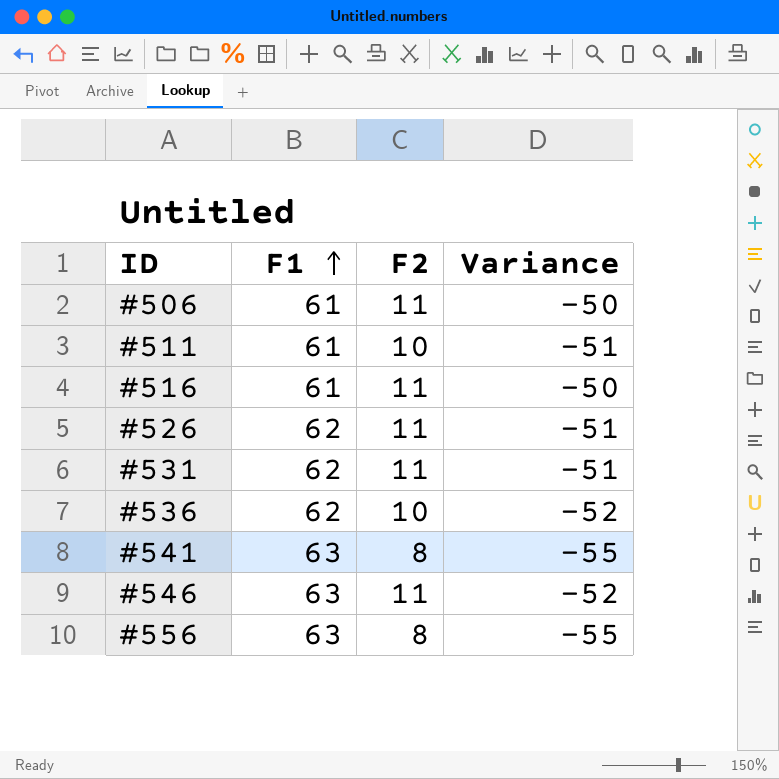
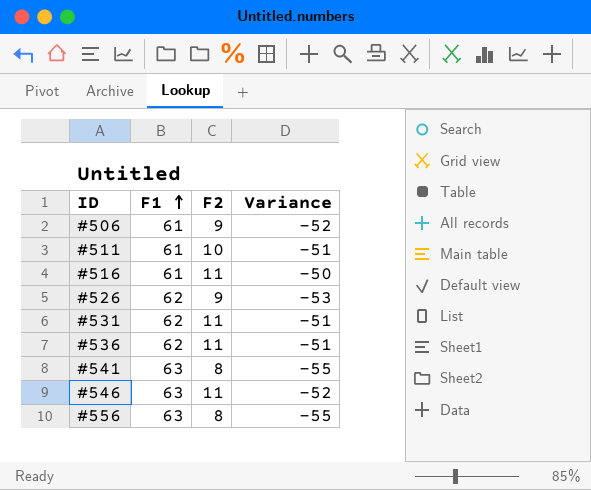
#506 | F2: 11 -> 9
#506 | Variance: -50 -> -52
#526 | F2: 11 -> 9
#526 | Variance: -51 -> -53
#536 | F2: 10 -> 11
#536 | Variance: -52 -> -51

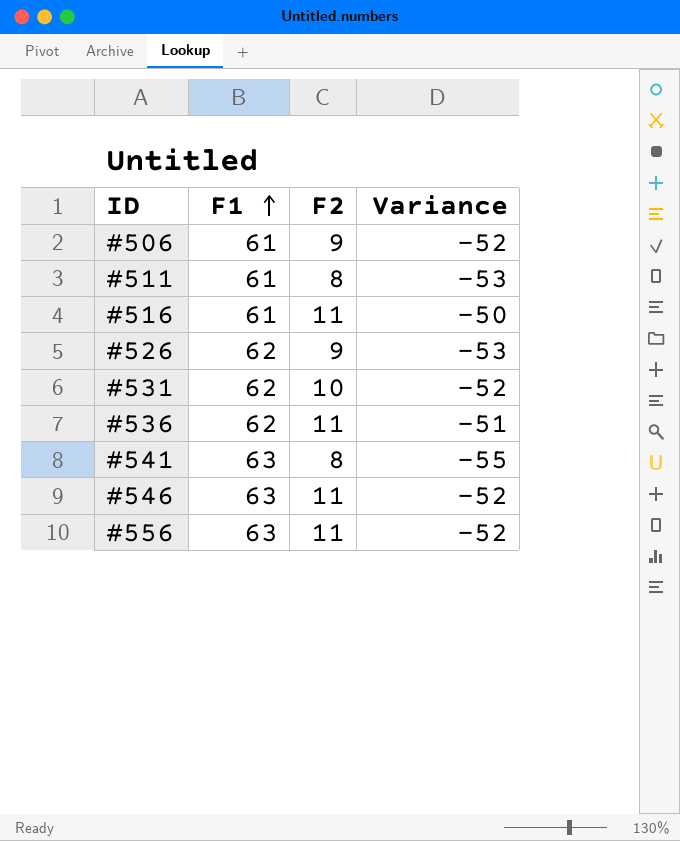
#511 | F2: 10 -> 8
#511 | Variance: -51 -> -53
#531 | F2: 11 -> 10
#531 | Variance: -51 -> -52
#556 | F2: 8 -> 11
#556 | Variance: -55 -> -52

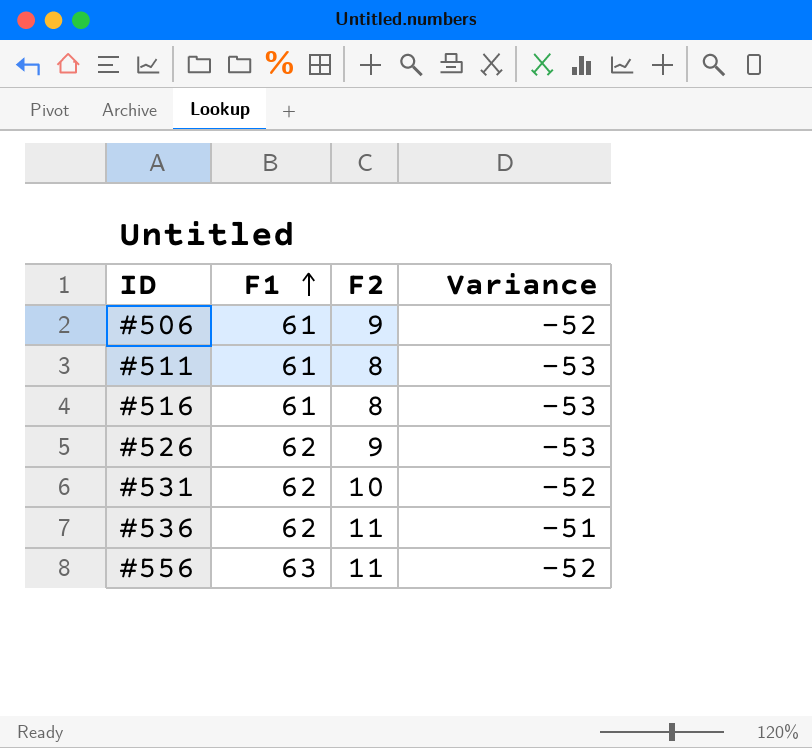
row #541: 63 | 8 | -55 -> none
row #546: 63 | 11 | -52 -> none
#516 | F2: 11 -> 8
#516 | Variance: -50 -> -53

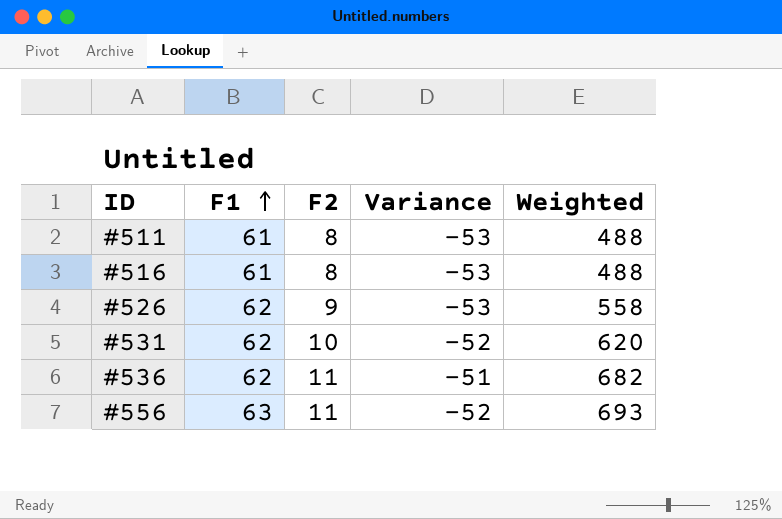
column Weighted | formula: none -> [F1] * [F2]
row #506: 61 | 9 | -52 -> none

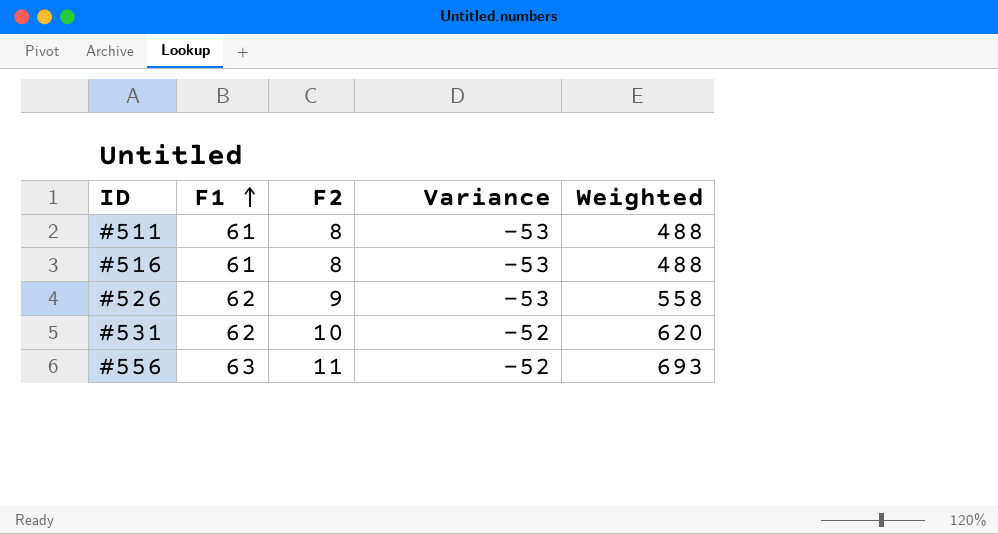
row #536: 62 | 11 | -51 | 682 -> none

